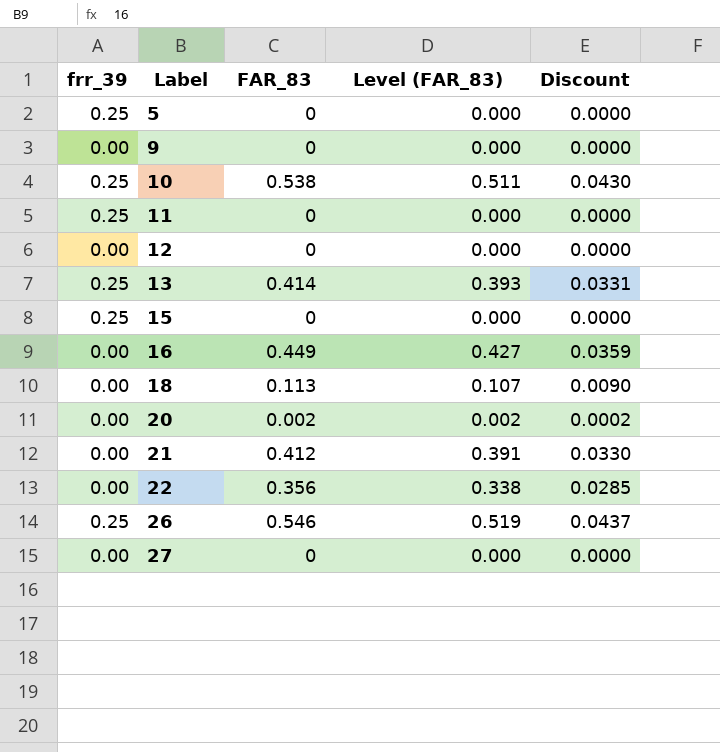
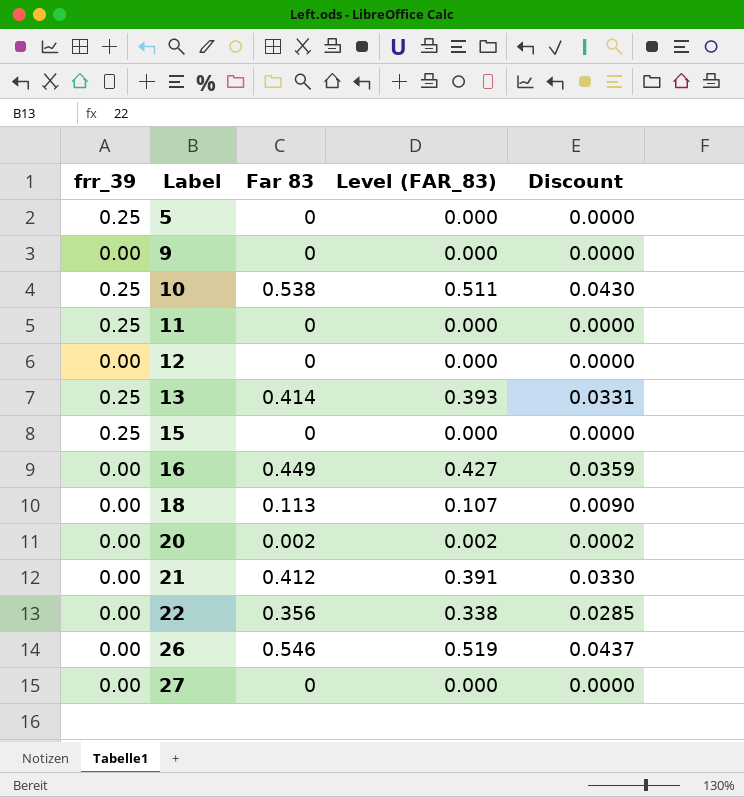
column name: FAR_83 -> Far 83
26 | frr_39: 0.25 -> 0.00

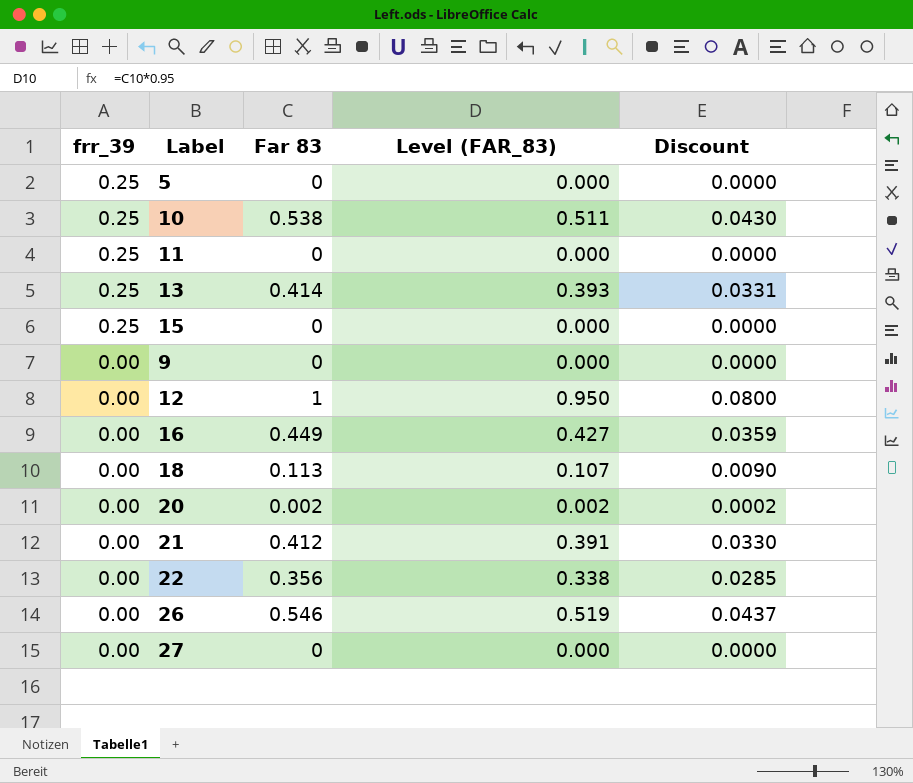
row order: Label ascending -> frr_39 descending
12 | Far 83: 0 -> 1
12 | Level (FAR_83): 0.000 -> 0.950
12 | Discount: 0.0000 -> 0.0800

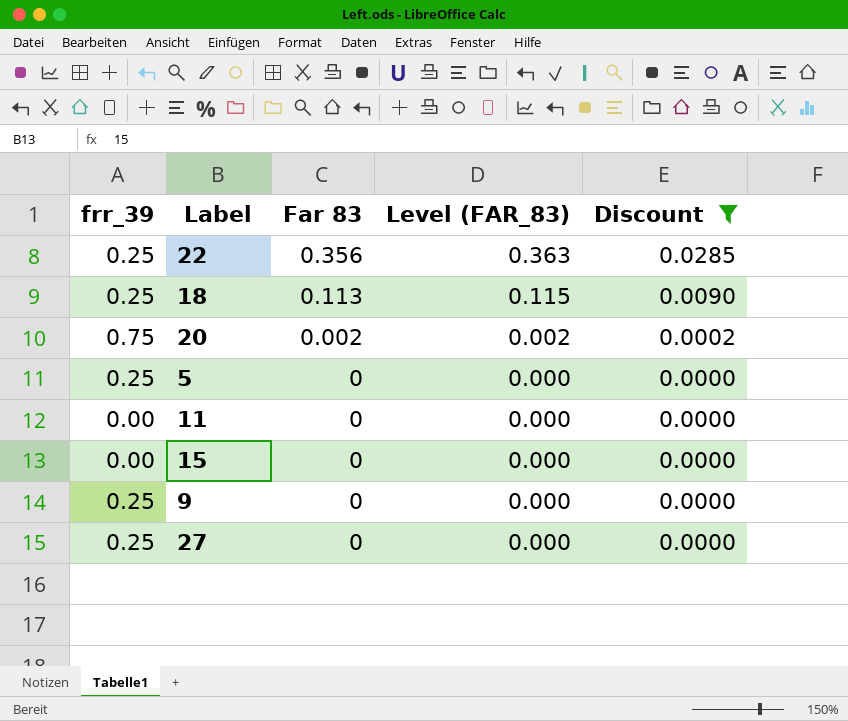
filter: none -> Discount <= 0.0285
row order: frr_39 descending -> Far 83 descending
column Level (FAR_83) | formula: [Far 83] * 0.95 -> [Far 83] * 1.02
22 | frr_39: 0.00 -> 0.25
18 | frr_39: 0.00 -> 0.25
20 | frr_39: 0.00 -> 0.75
11 | frr_39: 0.25 -> 0.00
15 | frr_39: 0.25 -> 0.00
9 | frr_39: 0.00 -> 0.25
27 | frr_39: 0.00 -> 0.25

